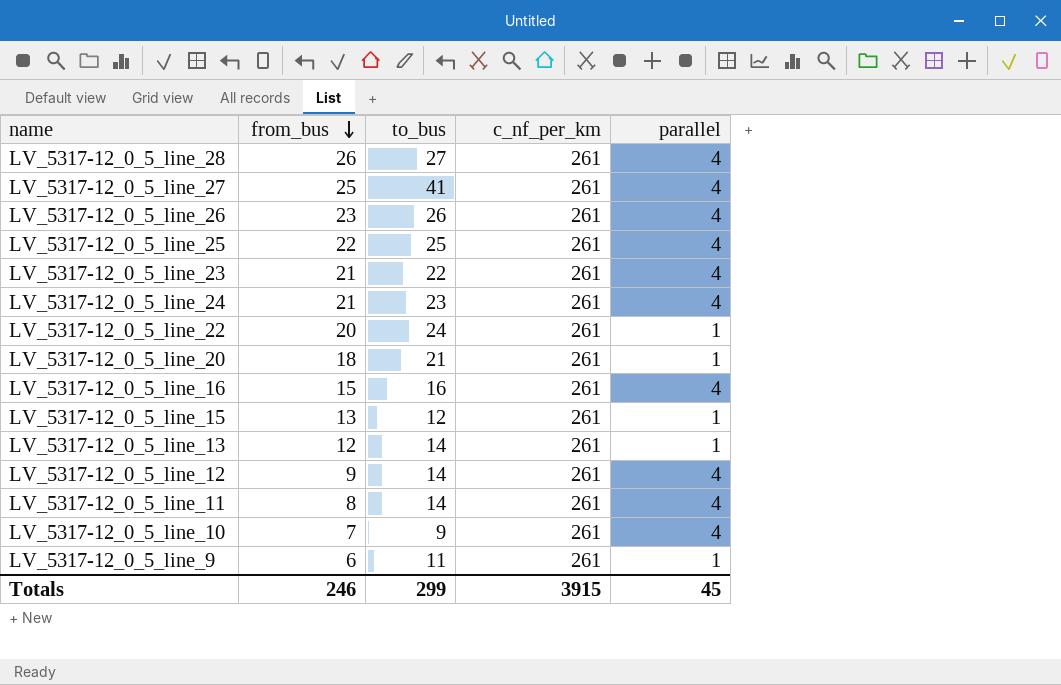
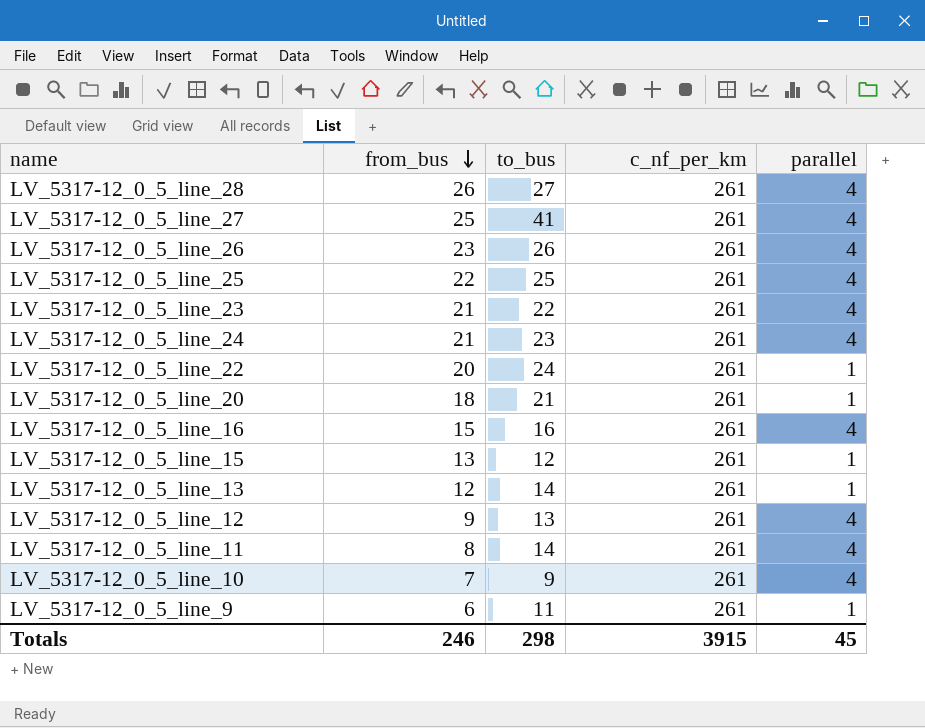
LV_5317-12_0_5_line_12 | to_bus: 14 -> 13
Totals | to_bus: 299 -> 298

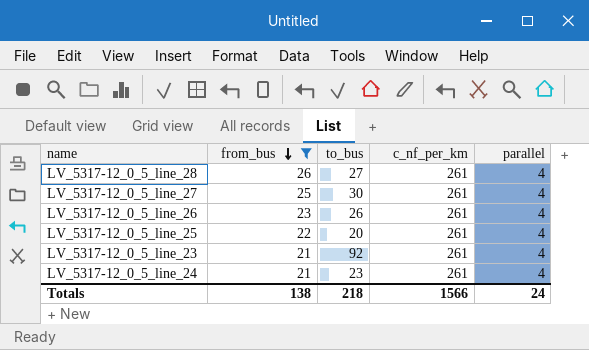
filter: none -> from_bus >= 21
LV_5317-12_0_5_line_27 | to_bus: 41 -> 30
LV_5317-12_0_5_line_25 | to_bus: 25 -> 20
LV_5317-12_0_5_line_23 | to_bus: 22 -> 92
Totals | from_bus: 246 -> 138
Totals | to_bus: 298 -> 218
Totals | c_nf_per_km: 3915 -> 1566
Totals | parallel: 45 -> 24

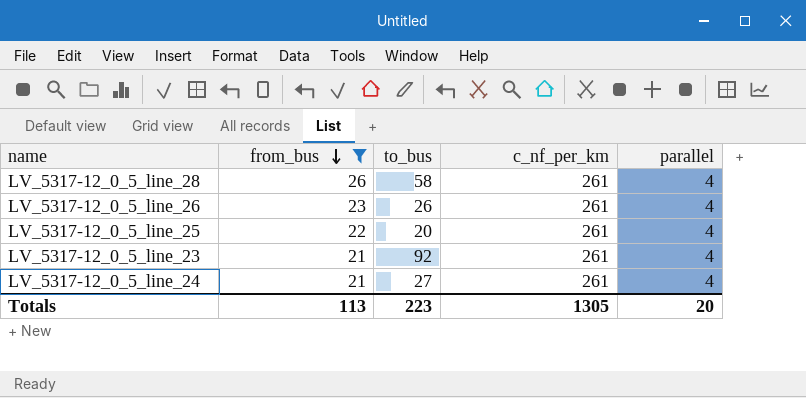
row LV_5317-12_0_5_line_27: 25 | 30 | 261 | 4 -> none
LV_5317-12_0_5_line_28 | to_bus: 27 -> 58
LV_5317-12_0_5_line_24 | to_bus: 23 -> 27
Totals | from_bus: 138 -> 113
Totals | to_bus: 218 -> 223
Totals | c_nf_per_km: 1566 -> 1305
Totals | parallel: 24 -> 20

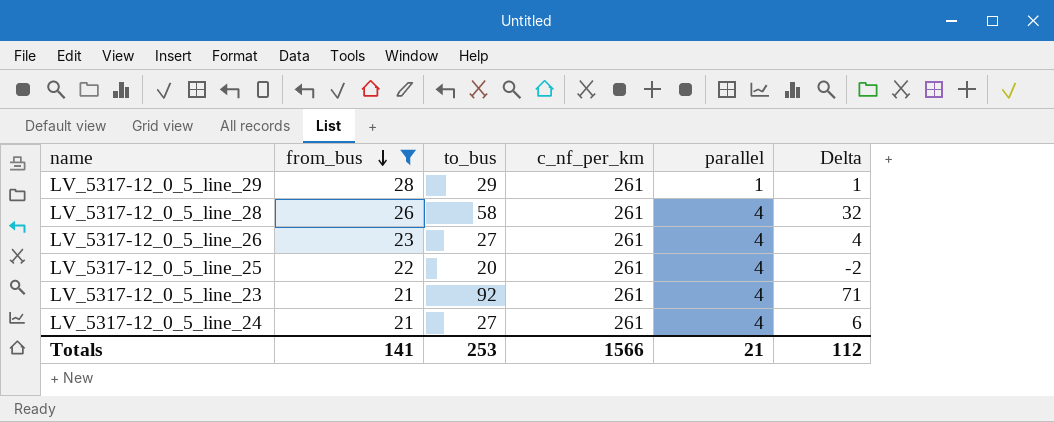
column Delta | formula: none -> [to_bus] - [from_bus]
row LV_5317-12_0_5_line_29: none -> 28 | 29 | 261 | 1 | 1
LV_5317-12_0_5_line_26 | to_bus: 26 -> 27
Totals | from_bus: 113 -> 141
Totals | to_bus: 223 -> 253
Totals | c_nf_per_km: 1305 -> 1566
Totals | parallel: 20 -> 21

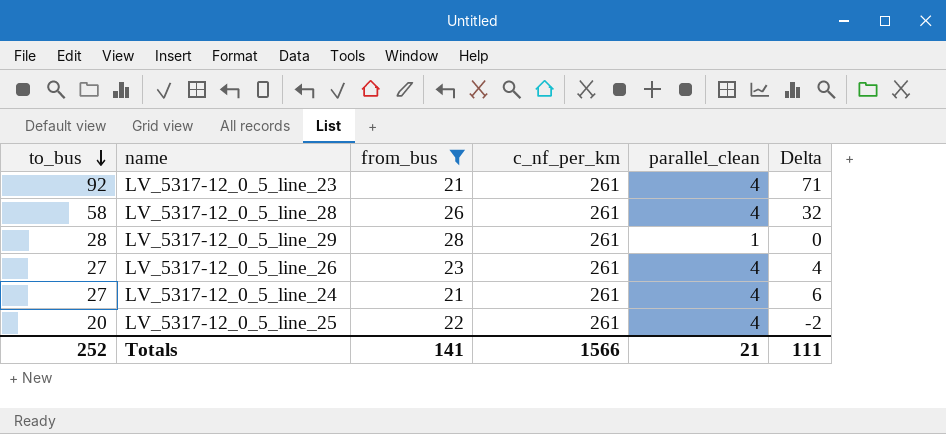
row order: from_bus descending -> to_bus descending
column to_bus | position: 3 -> 1
column name: parallel -> parallel_clean
LV_5317-12_0_5_line_29 | to_bus: 29 -> 28
LV_5317-12_0_5_line_29 | Delta: 1 -> 0
Totals | to_bus: 253 -> 252
Totals | Delta: 112 -> 111

